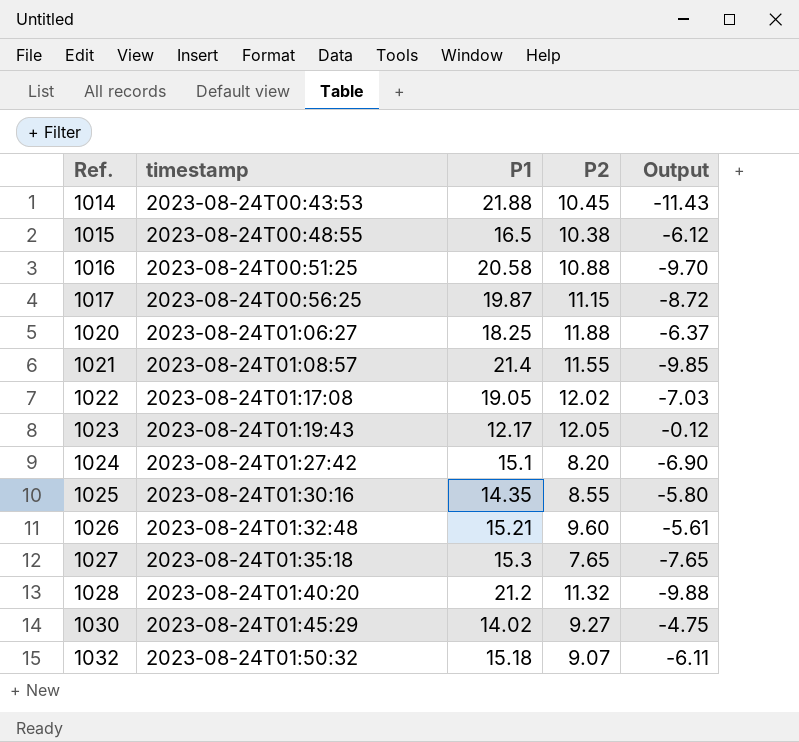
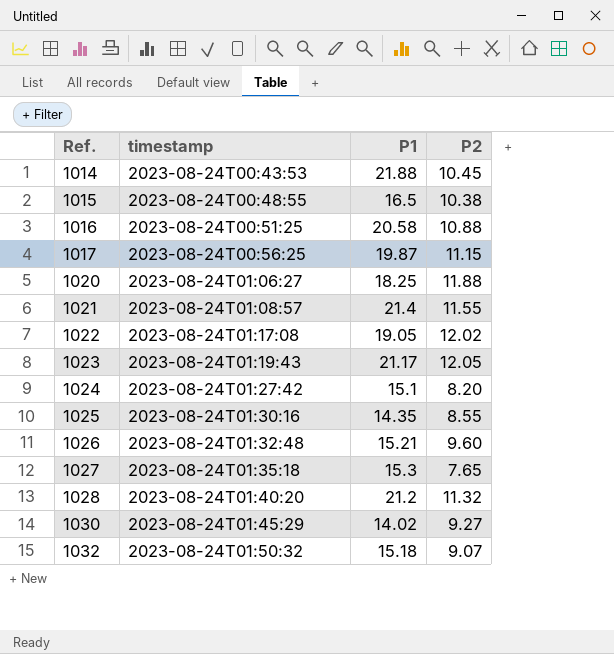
column Output | formula: [P2] - [P1] -> none
1023 | P1: 12.17 -> 21.17

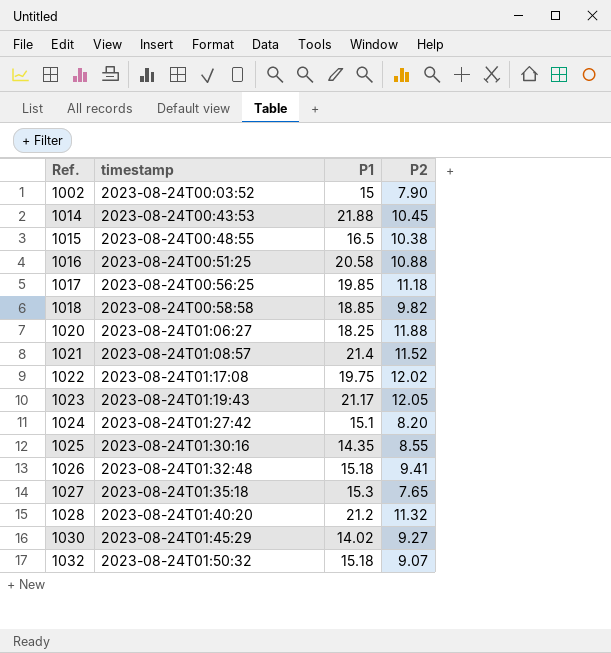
row 1002: none -> 2023-08-24T00:03:52 | 15 | 7.90
1017 | P1: 19.87 -> 19.85
1017 | P2: 11.15 -> 11.18
row 1018: none -> 2023-08-24T00:58:58 | 18.85 | 9.82
1021 | P2: 11.55 -> 11.52
1022 | P1: 19.05 -> 19.75
1026 | P1: 15.21 -> 15.18
1026 | P2: 9.60 -> 9.41

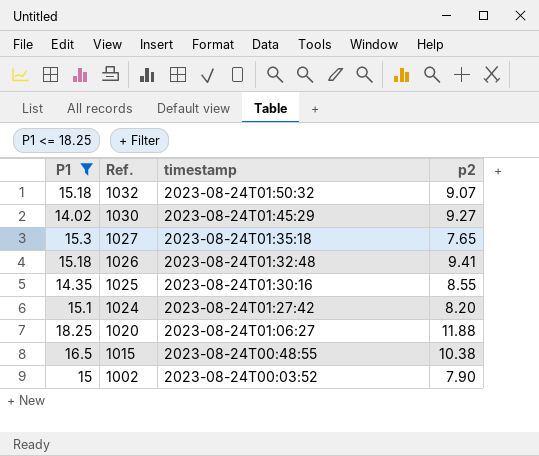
filter: none -> P1 <= 18.25
row order: Ref. ascending -> Ref. descending
column P1 | position: 3 -> 1
column name: P2 -> p2

